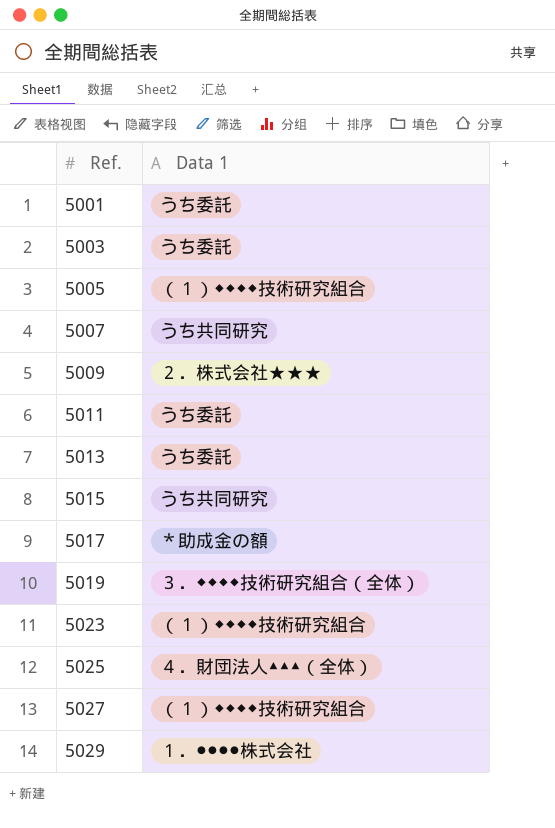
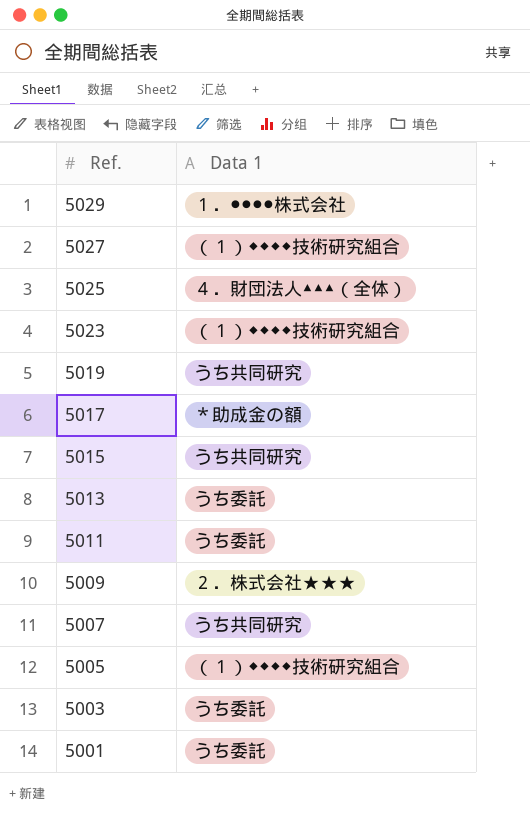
row order: Ref. ascending -> Ref. descending
5019 | Data 1: ３．◆◆◆◆技術研究組合（全体） -> うち共同研究

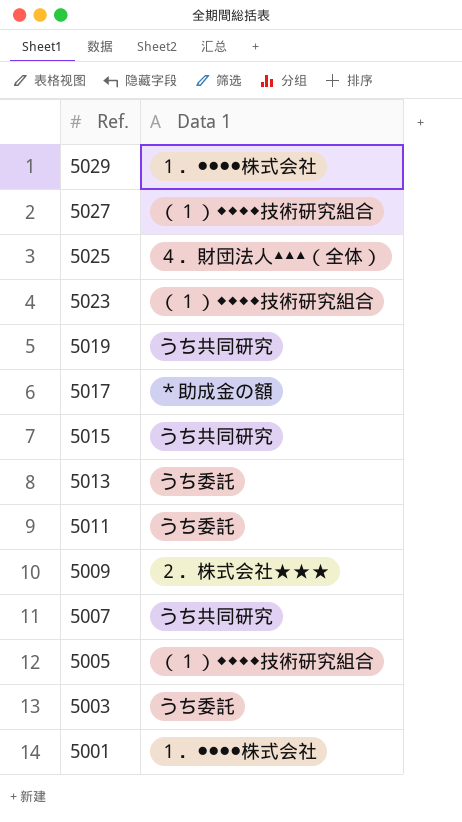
5001 | Data 1: うち委託 -> １．●●●●株式会社

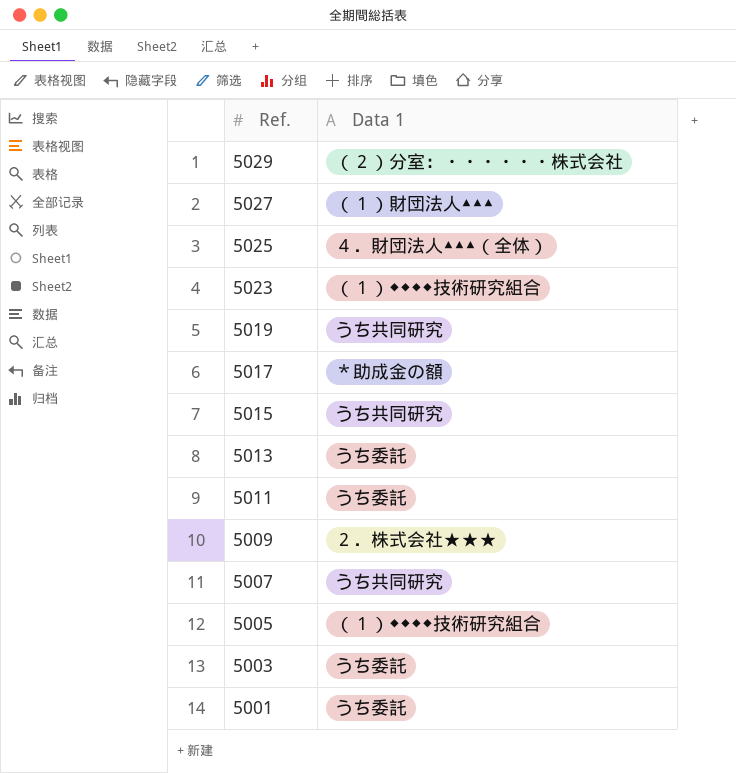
5029 | Data 1: １．●●●●株式会社 -> （２）分室：・・・・・・株式会社
5027 | Data 1: （１）◆◆◆◆技術研究組合 -> （１）財団法人▲▲▲
5001 | Data 1: １．●●●●株式会社 -> うち委託

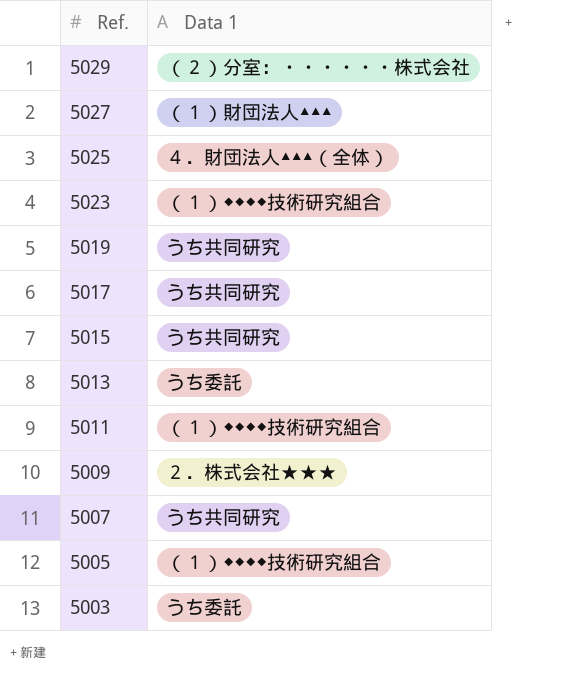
row 5001: うち委託 -> none
5017 | Data 1: ＊助成金の額 -> うち共同研究
5011 | Data 1: うち委託 -> （１）◆◆◆◆技術研究組合

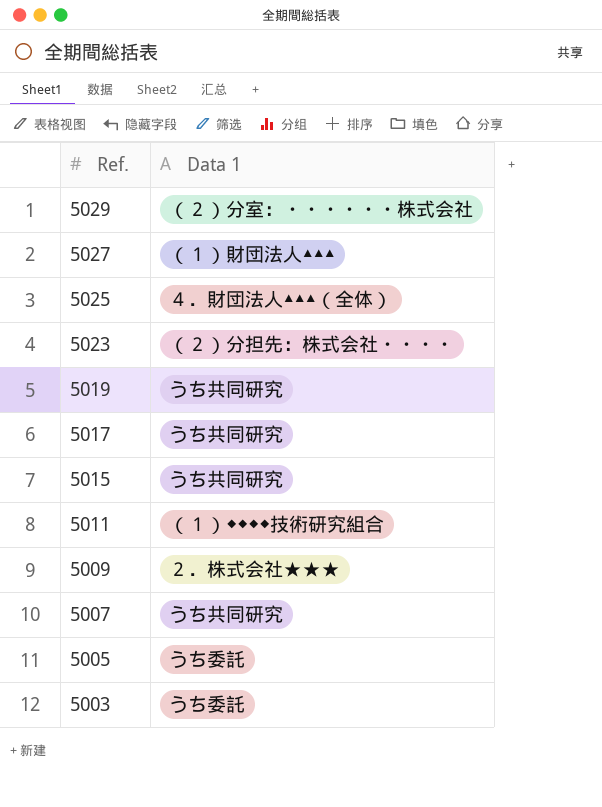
row 5013: うち委託 -> none
5023 | Data 1: （１）◆◆◆◆技術研究組合 -> （２）分担先：株式会社・・・・
5005 | Data 1: （１）◆◆◆◆技術研究組合 -> うち委託

